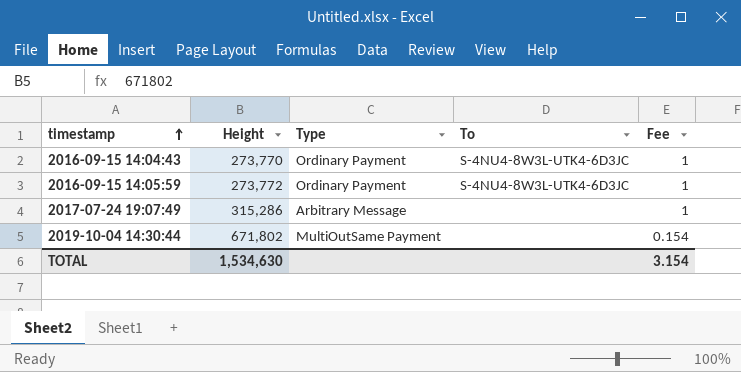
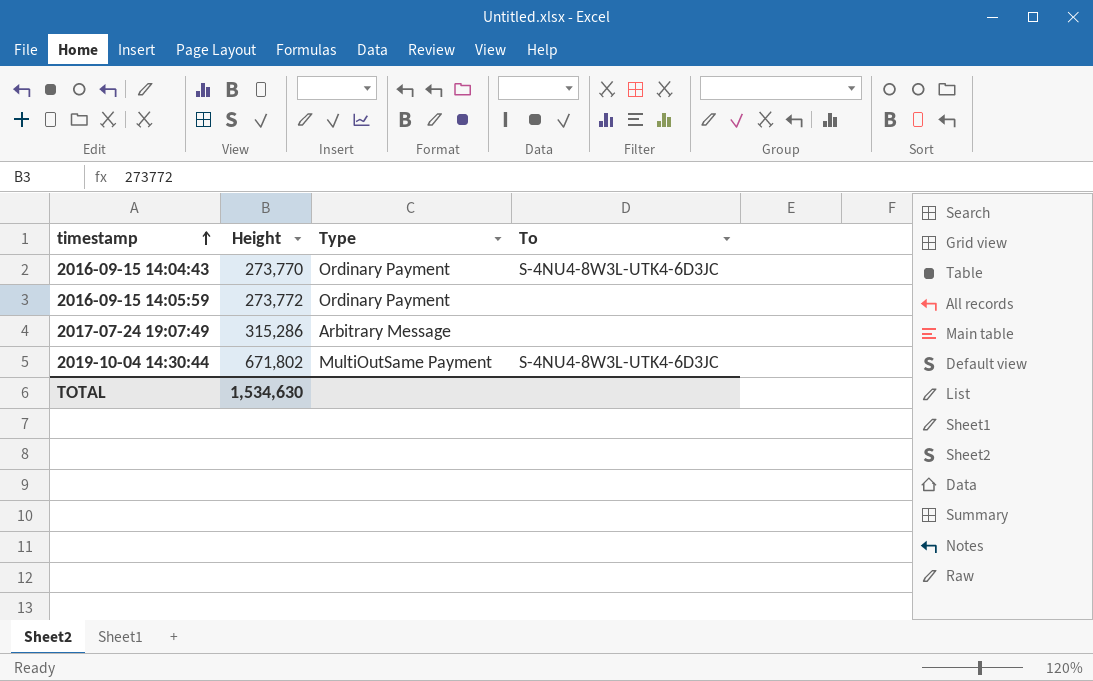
column Fee | position: 5 -> none
2016-09-15 14:05:59 | To: S-4NU4-8W3L-UTK4-6D3JC -> none
2019-10-04 14:30:44 | To: none -> S-4NU4-8W3L-UTK4-6D3JC

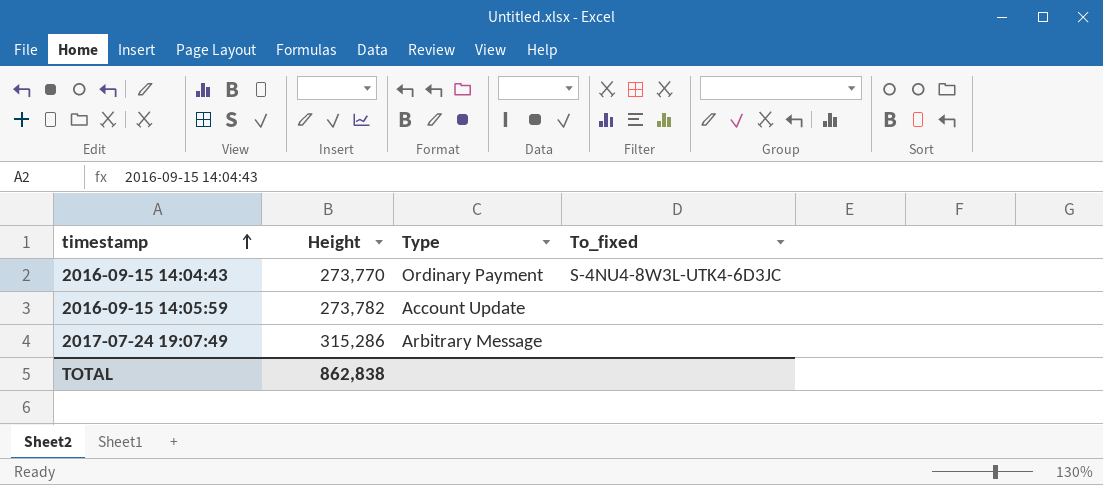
column name: To -> To_fixed
row 2019-10-04 14:30:44: 671,802 | MultiOutSame Payment | S-4NU4-8W3L-UTK4-6D3JC -> none
2016-09-15 14:05:59 | Height: 273,772 -> 273,782
2016-09-15 14:05:59 | Type: Ordinary Payment -> Account Update
TOTAL | Height: 1,534,630 -> 862,838

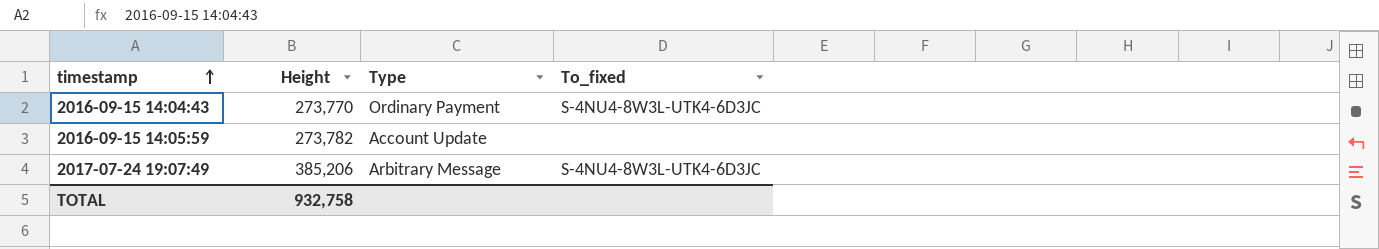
2017-07-24 19:07:49 | Height: 315,286 -> 385,206
2017-07-24 19:07:49 | To_fixed: none -> S-4NU4-8W3L-UTK4-6D3JC
TOTAL | Height: 862,838 -> 932,758

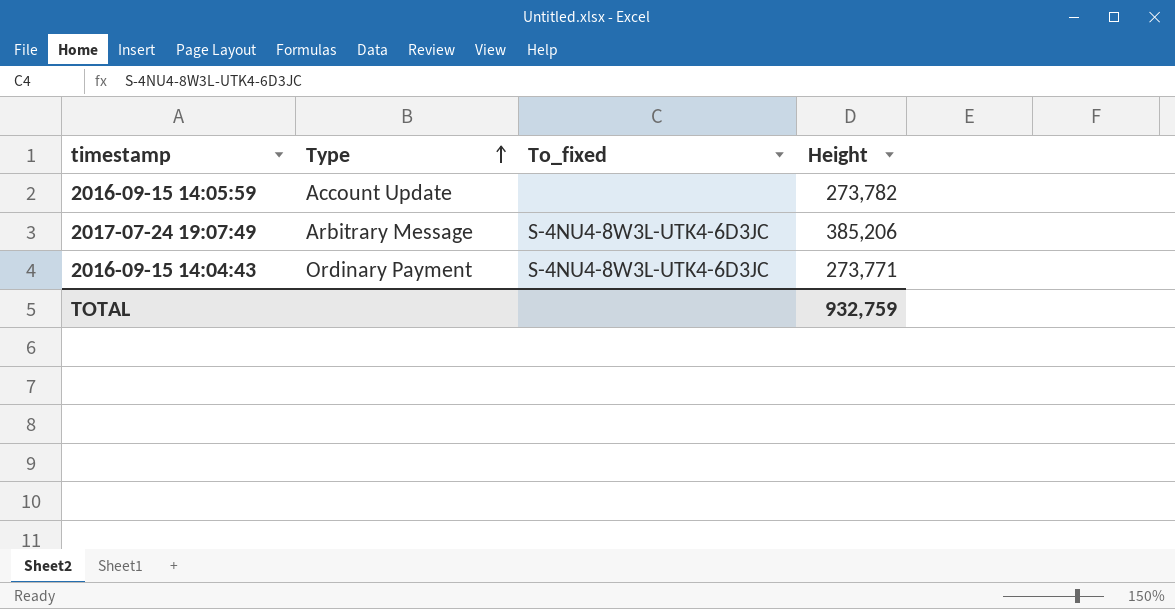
row order: timestamp ascending -> Type ascending
column Height | position: 2 -> 4
2016-09-15 14:04:43 | Height: 273,770 -> 273,771
TOTAL | Height: 932,758 -> 932,759

